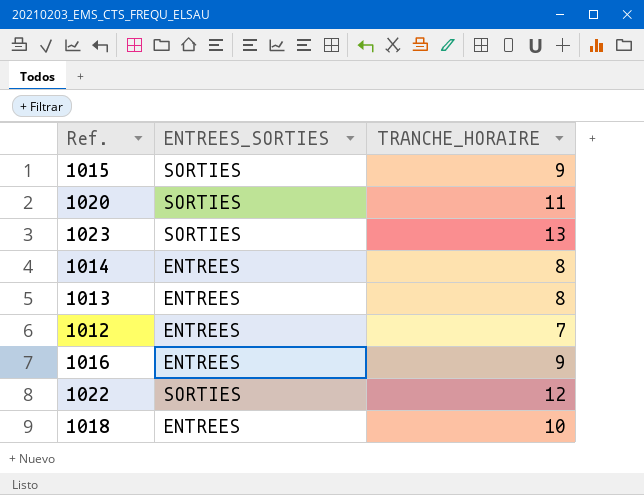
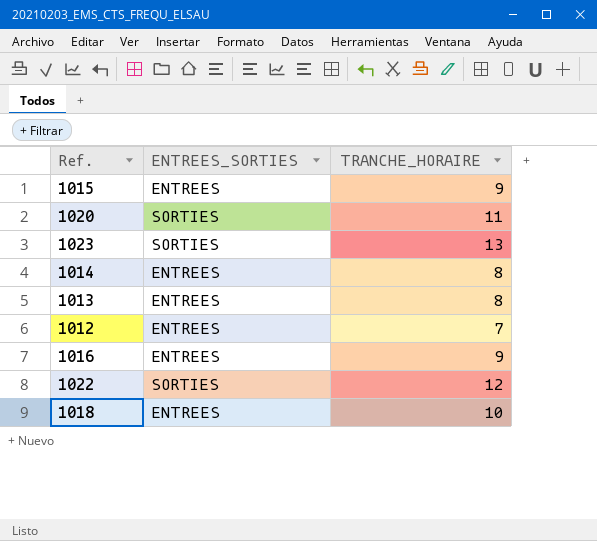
1015 | ENTREES_SORTIES: SORTIES -> ENTREES

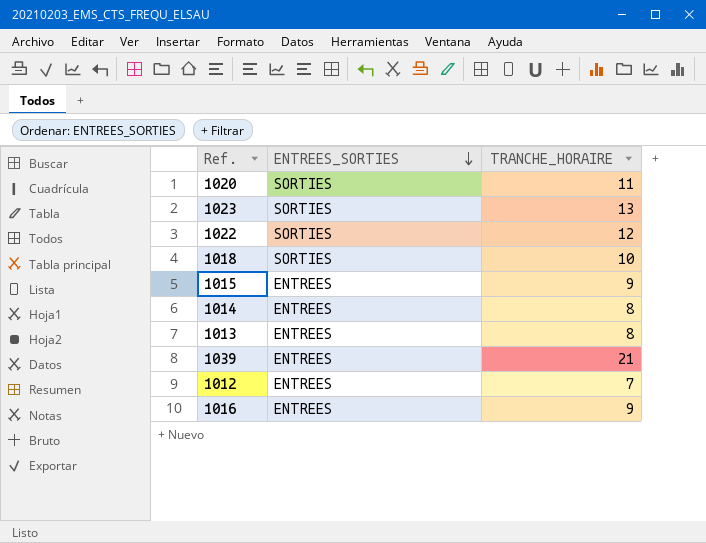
row order: none -> ENTREES_SORTIES descending
1018 | ENTREES_SORTIES: ENTREES -> SORTIES
row 1039: none -> ENTREES | 21

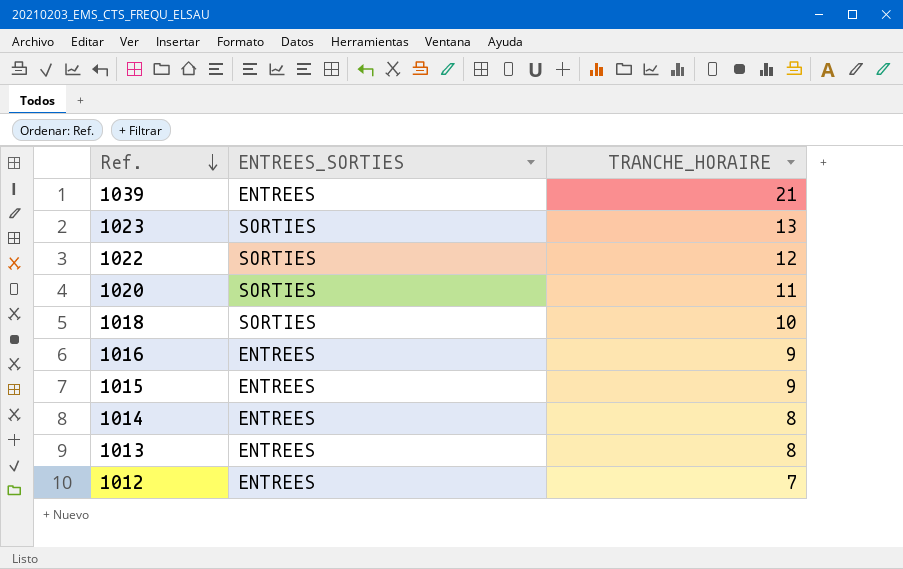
row order: ENTREES_SORTIES descending -> Ref. descending

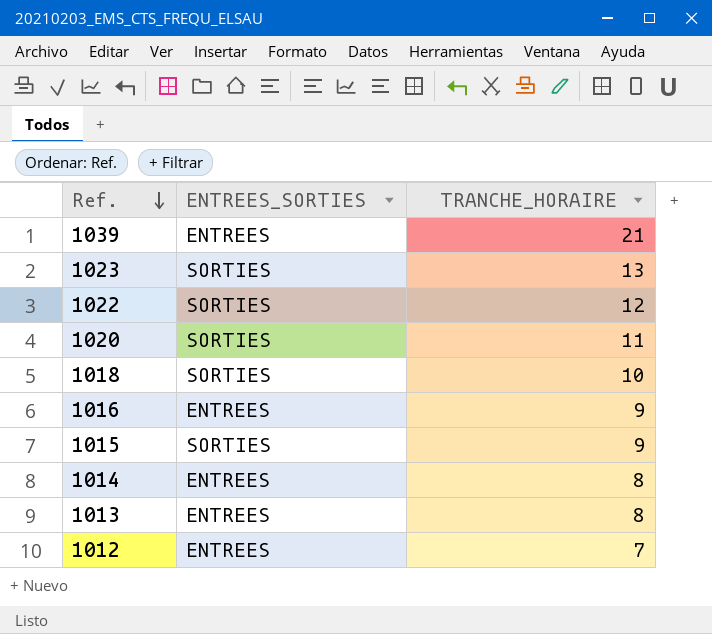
1015 | ENTREES_SORTIES: ENTREES -> SORTIES

